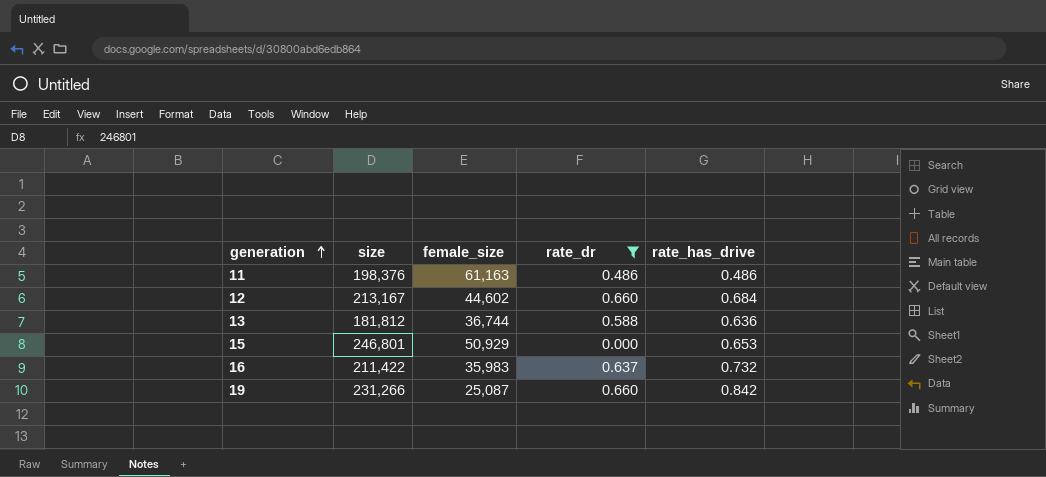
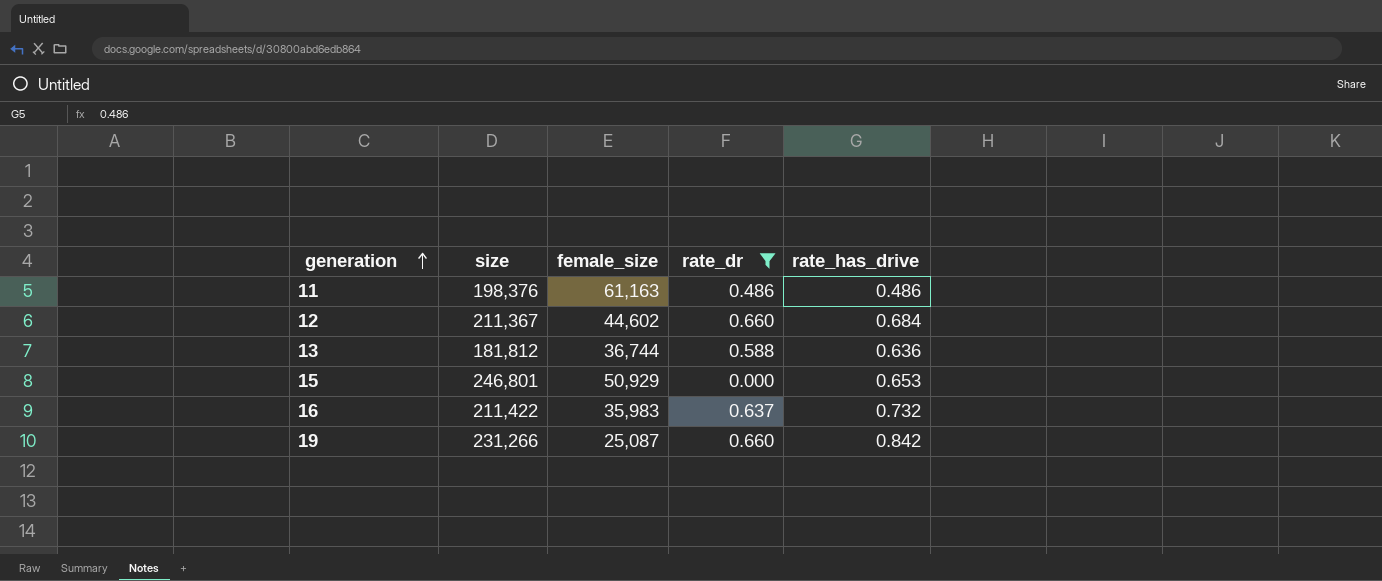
12 | size: 213,167 -> 211,367

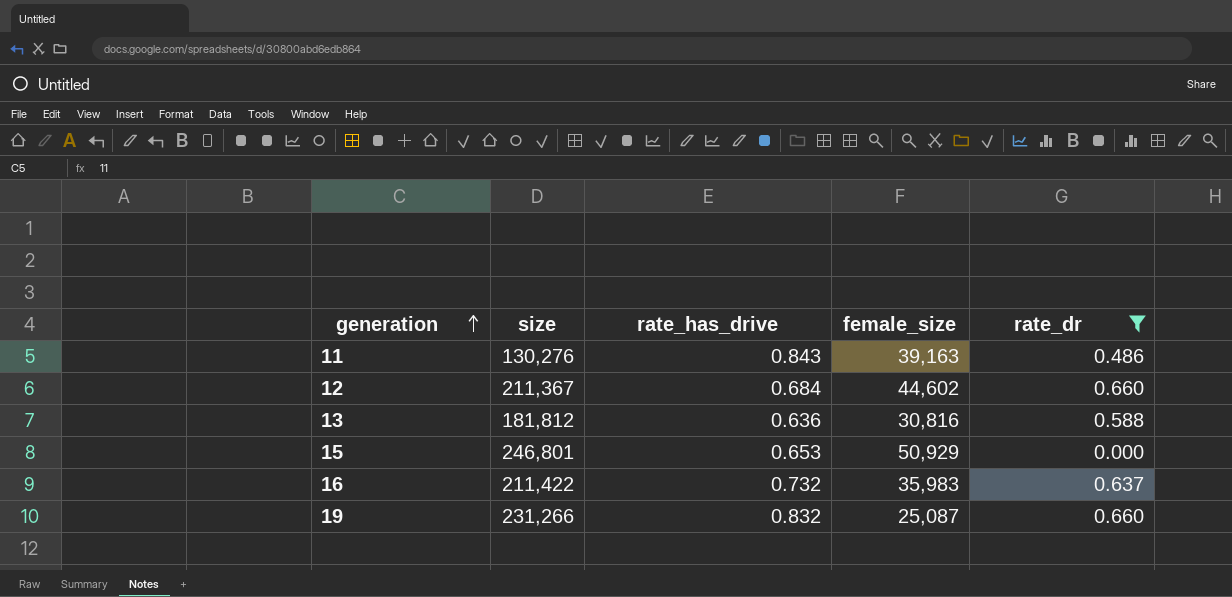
column rate_has_drive | position: 5 -> 3
11 | size: 198,376 -> 130,276
11 | rate_has_drive: 0.486 -> 0.843
11 | female_size: 61,163 -> 39,163
13 | female_size: 36,744 -> 30,816
19 | rate_has_drive: 0.842 -> 0.832

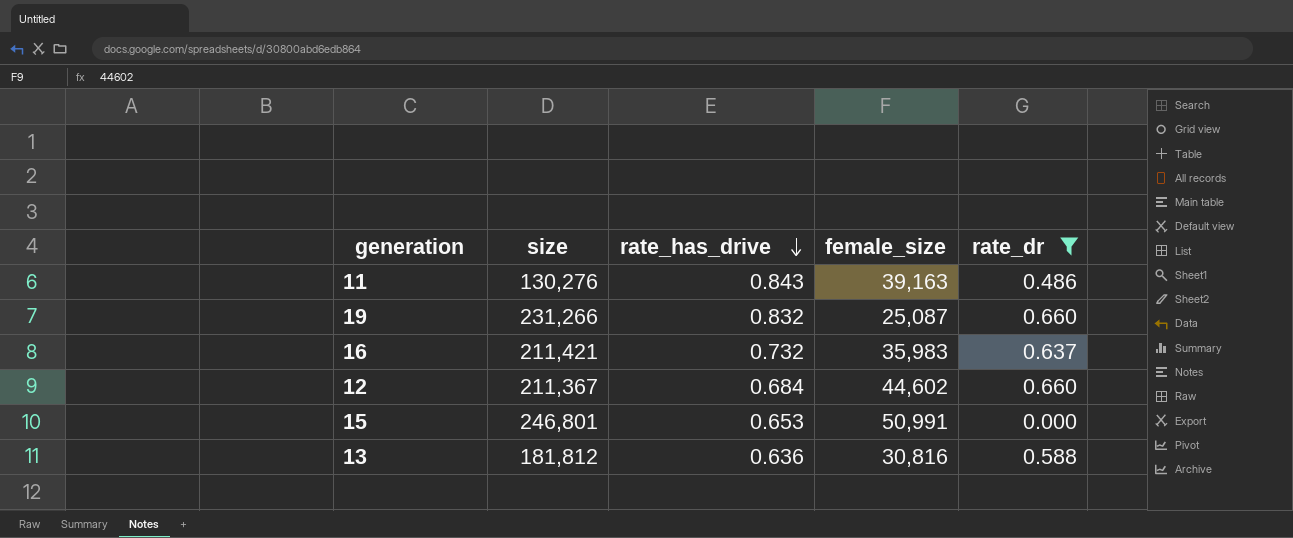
row order: generation ascending -> rate_has_drive descending
16 | size: 211,422 -> 211,421
15 | female_size: 50,929 -> 50,991

